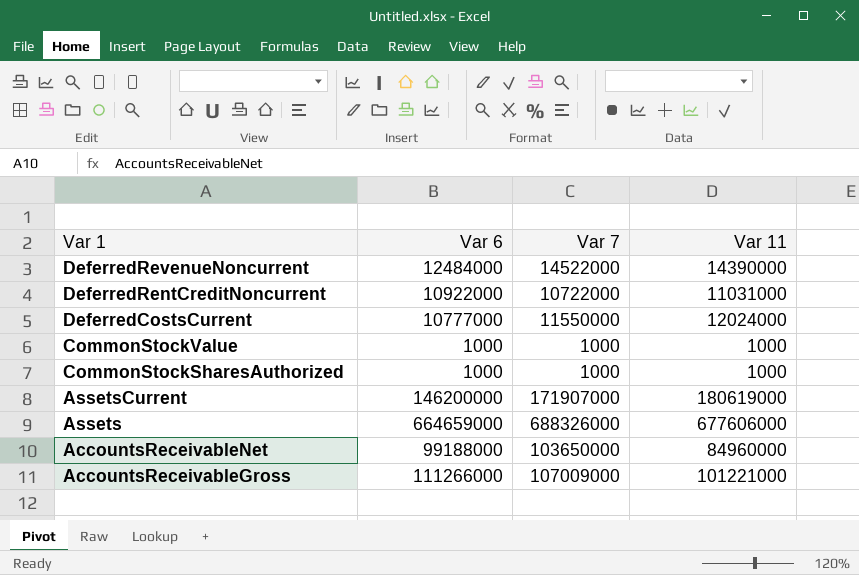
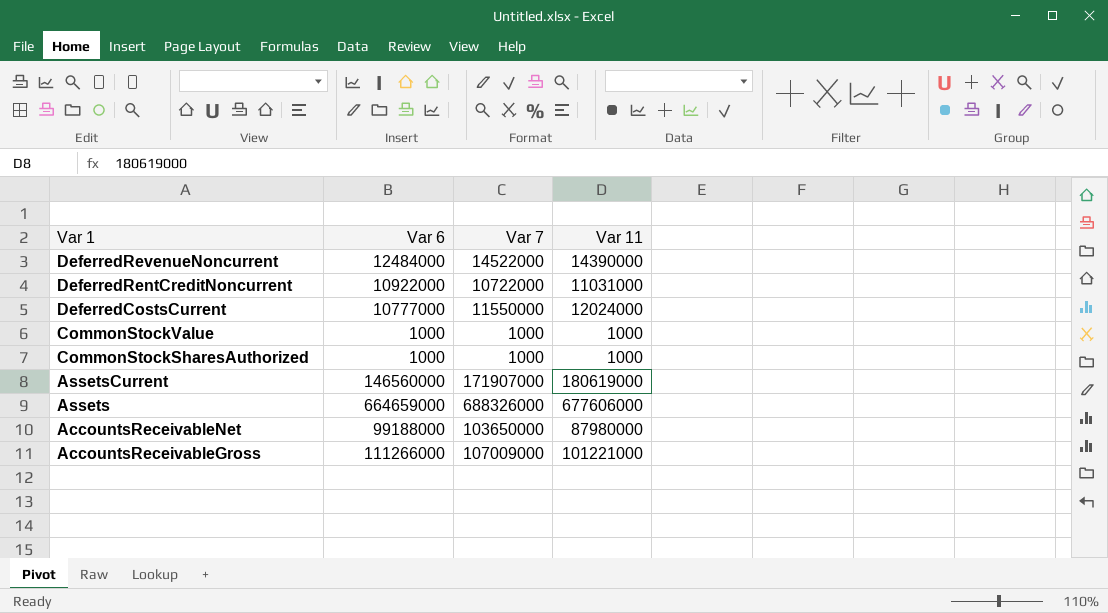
AssetsCurrent | Var 6: 146200000 -> 146560000
AccountsReceivableNet | Var 11: 84960000 -> 87980000

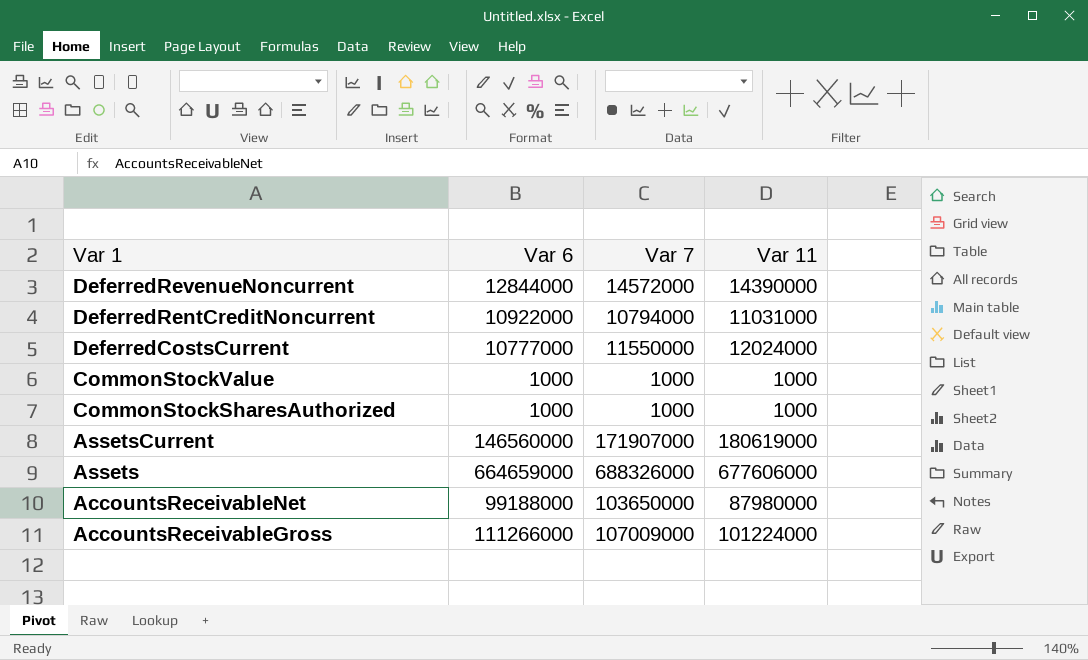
DeferredRevenueNoncurrent | Var 6: 12484000 -> 12844000
DeferredRevenueNoncurrent | Var 7: 14522000 -> 14572000
DeferredRentCreditNoncurrent | Var 7: 10722000 -> 10794000
AccountsReceivableGross | Var 11: 101221000 -> 101224000

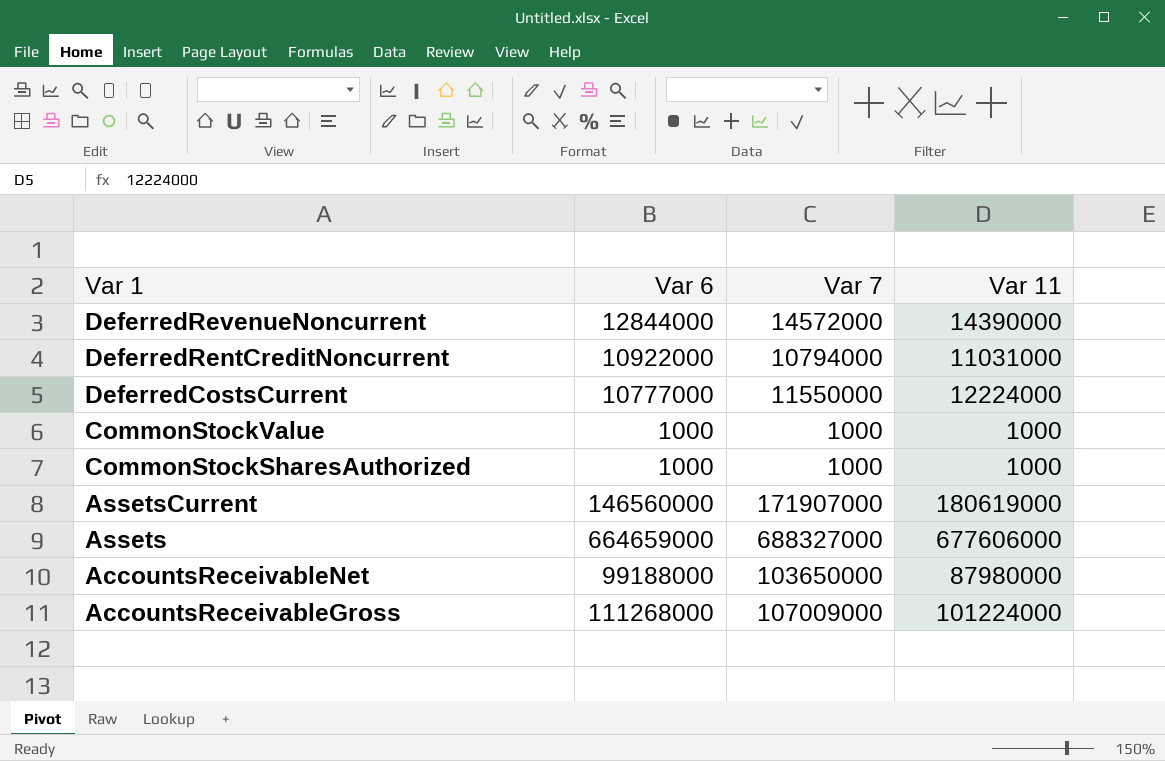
DeferredCostsCurrent | Var 11: 12024000 -> 12224000
Assets | Var 7: 688326000 -> 688327000
AccountsReceivableGross | Var 6: 111266000 -> 111268000

